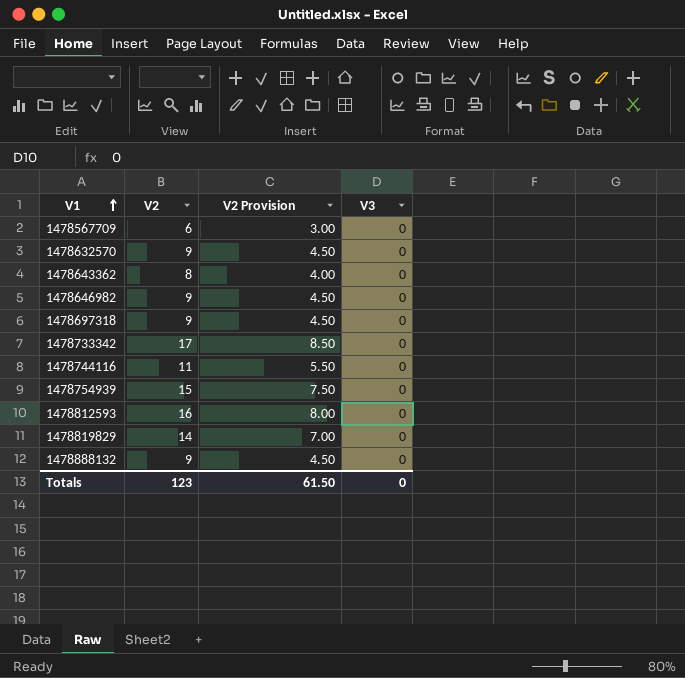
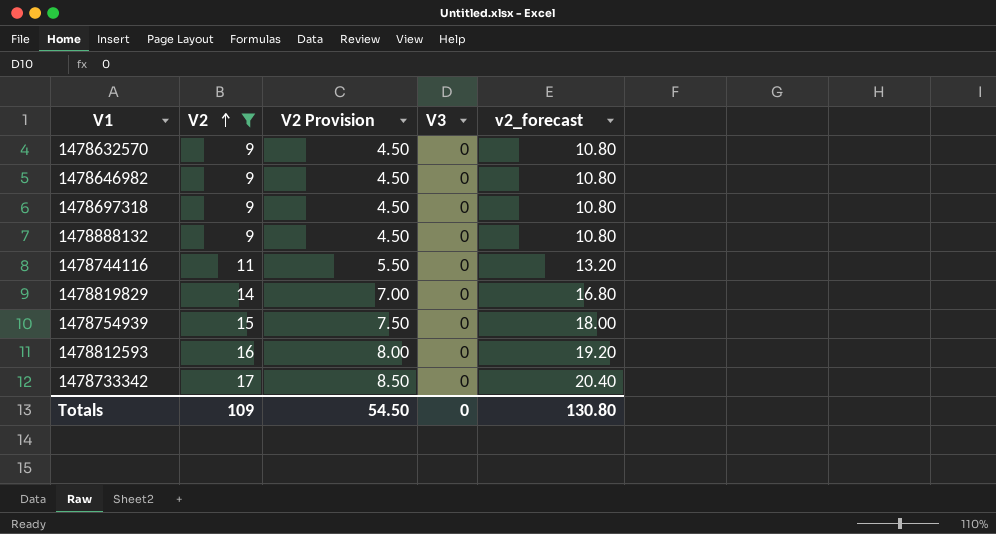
filter: none -> V2 >= 9
row order: V1 ascending -> V2 ascending
column v2_forecast | formula: none -> [V2] * 1.2
Totals | V2: 123 -> 109
Totals | V2 Provision: 61.50 -> 54.50

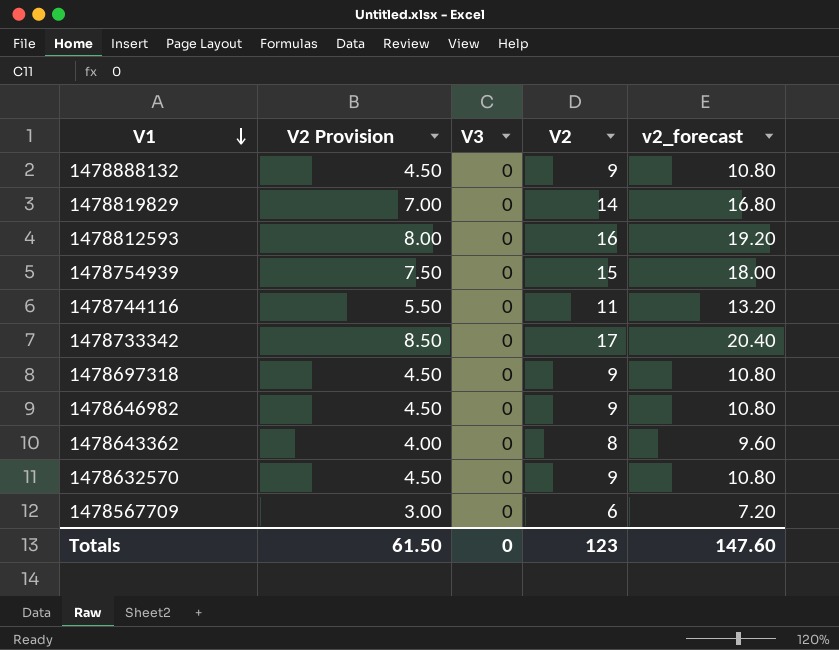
filter: V2 >= 9 -> none
row order: V2 ascending -> V1 descending
column V2 | position: 2 -> 4
Totals | V2 Provision: 54.50 -> 61.50
Totals | V2: 109 -> 123
Totals | v2_forecast: 130.80 -> 147.60

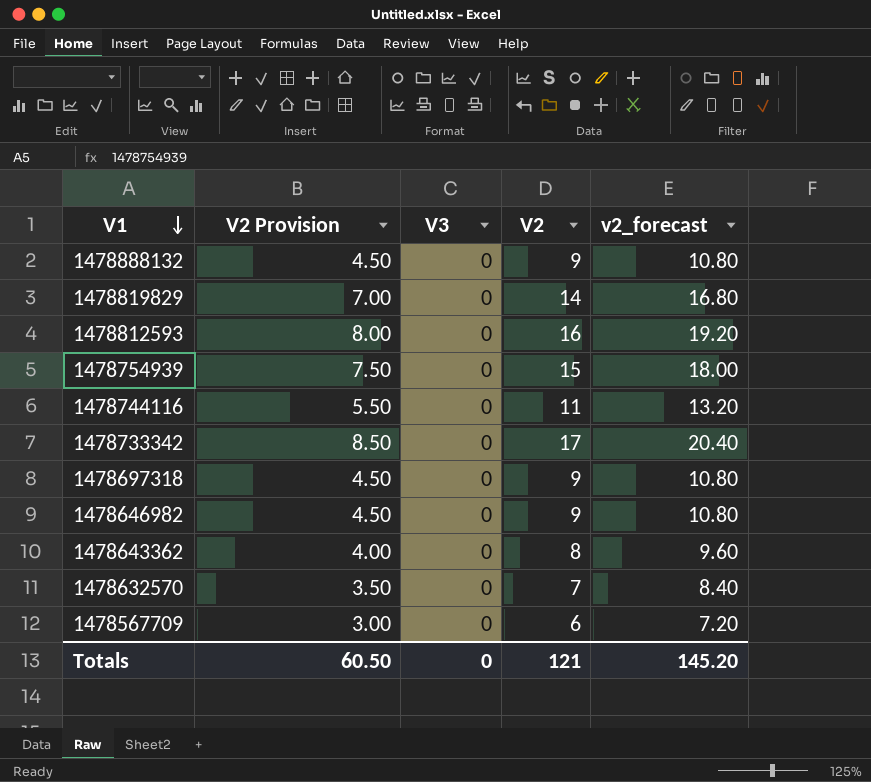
1478632570 | V2 Provision: 4.50 -> 3.50
1478632570 | V2: 9 -> 7
1478632570 | v2_forecast: 10.80 -> 8.40
Totals | V2 Provision: 61.50 -> 60.50
Totals | V2: 123 -> 121
Totals | v2_forecast: 147.60 -> 145.20

